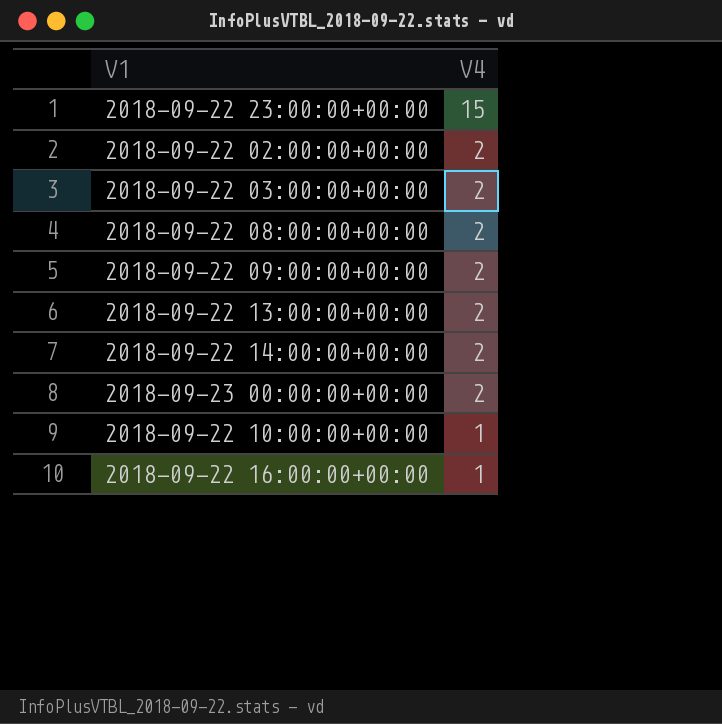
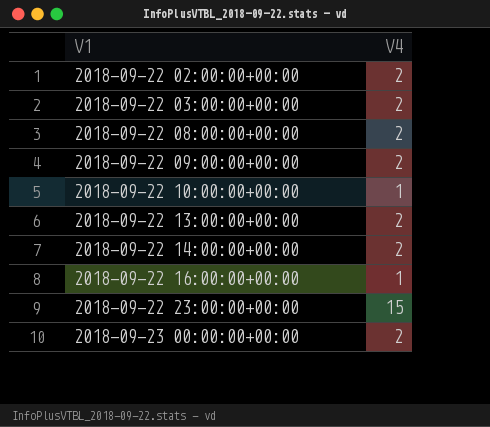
row order: V4 descending -> V1 ascending

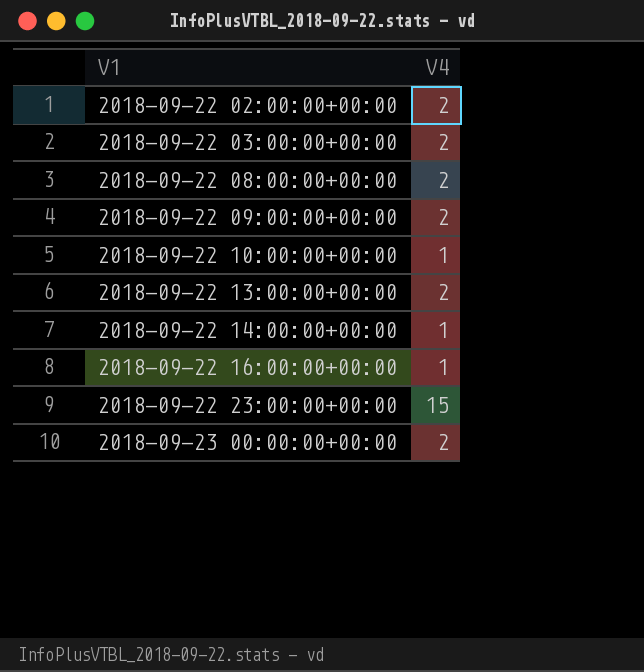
2018-09-22 14:00:00+00:00 | V4: 2 -> 1

